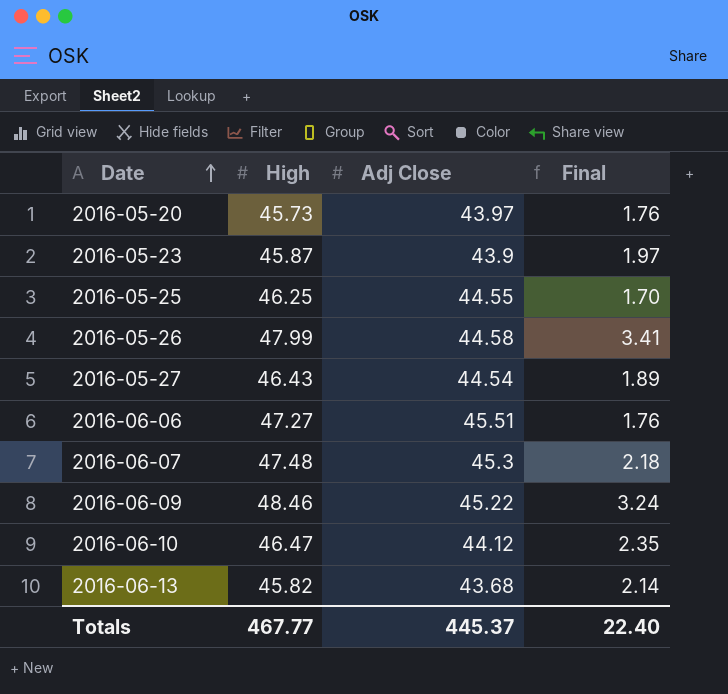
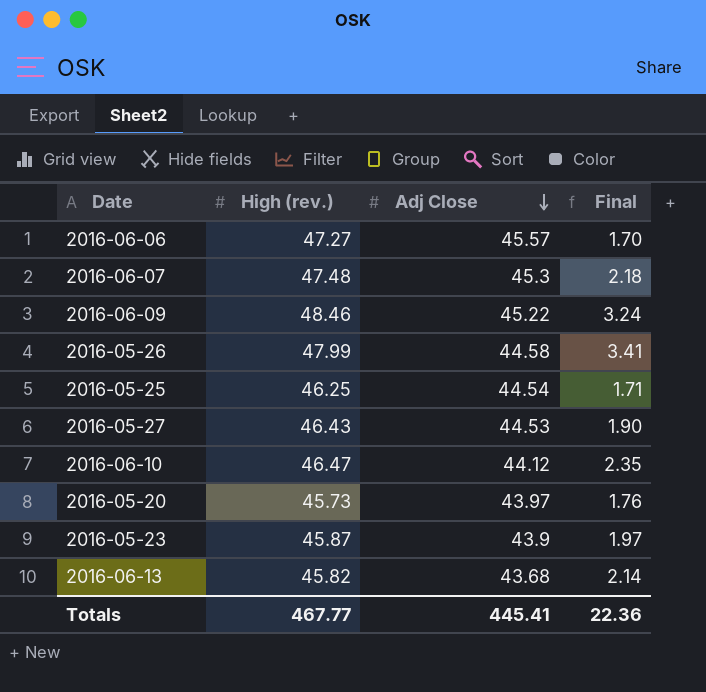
row order: Date ascending -> Adj Close descending
column name: High -> High (rev.)
2016-06-06 | Adj Close: 45.51 -> 45.57
2016-06-06 | Final: 1.76 -> 1.70
2016-05-25 | Adj Close: 44.55 -> 44.54
2016-05-25 | Final: 1.70 -> 1.71
2016-05-27 | Adj Close: 44.54 -> 44.53
2016-05-27 | Final: 1.89 -> 1.90
Totals | Adj Close: 445.37 -> 445.41
Totals | Final: 22.40 -> 22.36

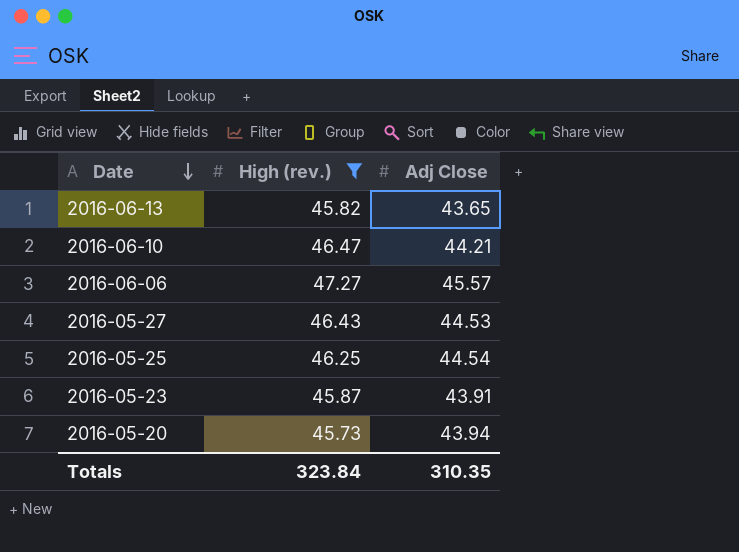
filter: none -> High (rev.) <= 47.27
row order: Adj Close descending -> Date descending
column Final | formula: [High (rev.)] - [Adj Close] -> none
2016-06-13 | Adj Close: 43.68 -> 43.65
2016-06-10 | Adj Close: 44.12 -> 44.21
2016-05-23 | Adj Close: 43.9 -> 43.91
2016-05-20 | Adj Close: 43.97 -> 43.94
Totals | High (rev.): 467.77 -> 323.84
Totals | Adj Close: 445.41 -> 310.35

